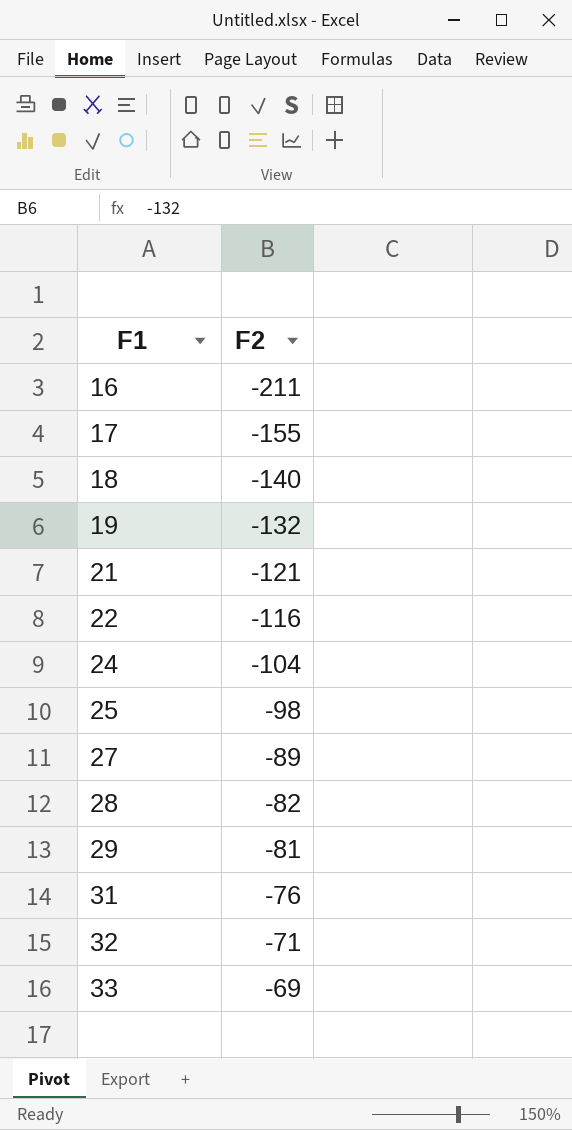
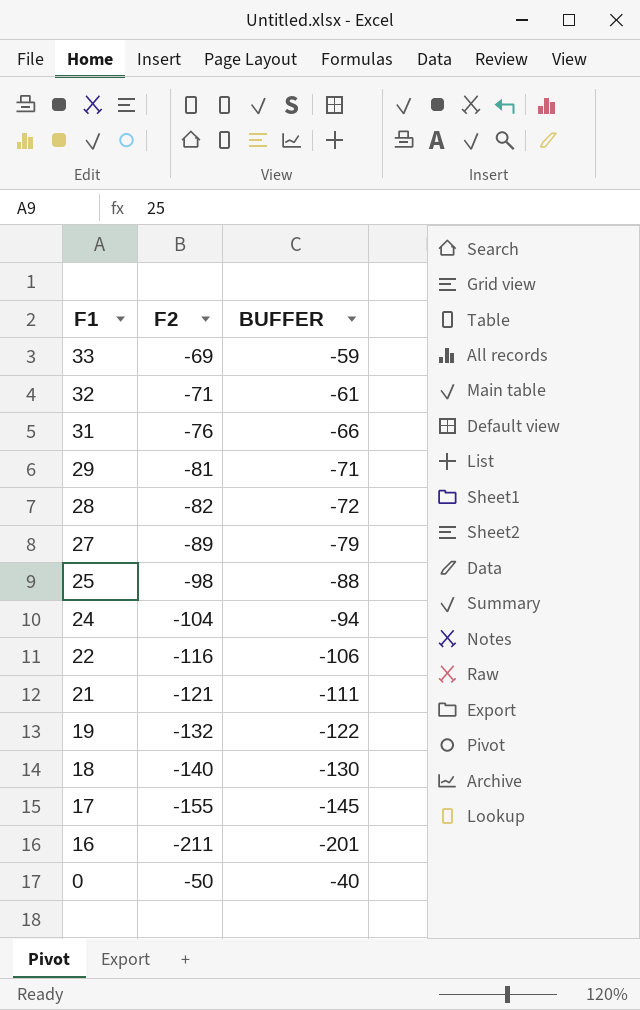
row order: F1 ascending -> F1 descending
column BUFFER | formula: none -> [F2] + 10
row 0: none -> -50 | -40

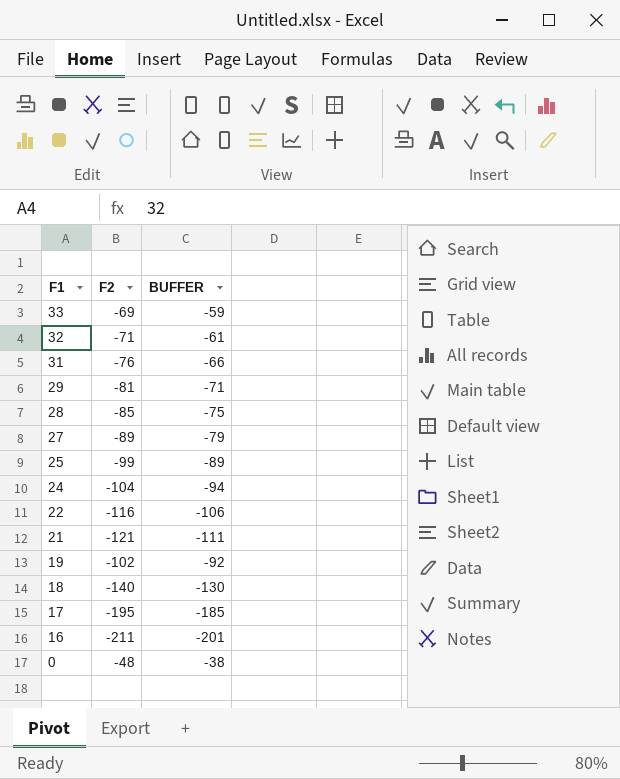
28 | F2: -82 -> -85
28 | BUFFER: -72 -> -75
25 | F2: -98 -> -99
25 | BUFFER: -88 -> -89
19 | F2: -132 -> -102
19 | BUFFER: -122 -> -92
17 | F2: -155 -> -195
17 | BUFFER: -145 -> -185
0 | F2: -50 -> -48
0 | BUFFER: -40 -> -38

